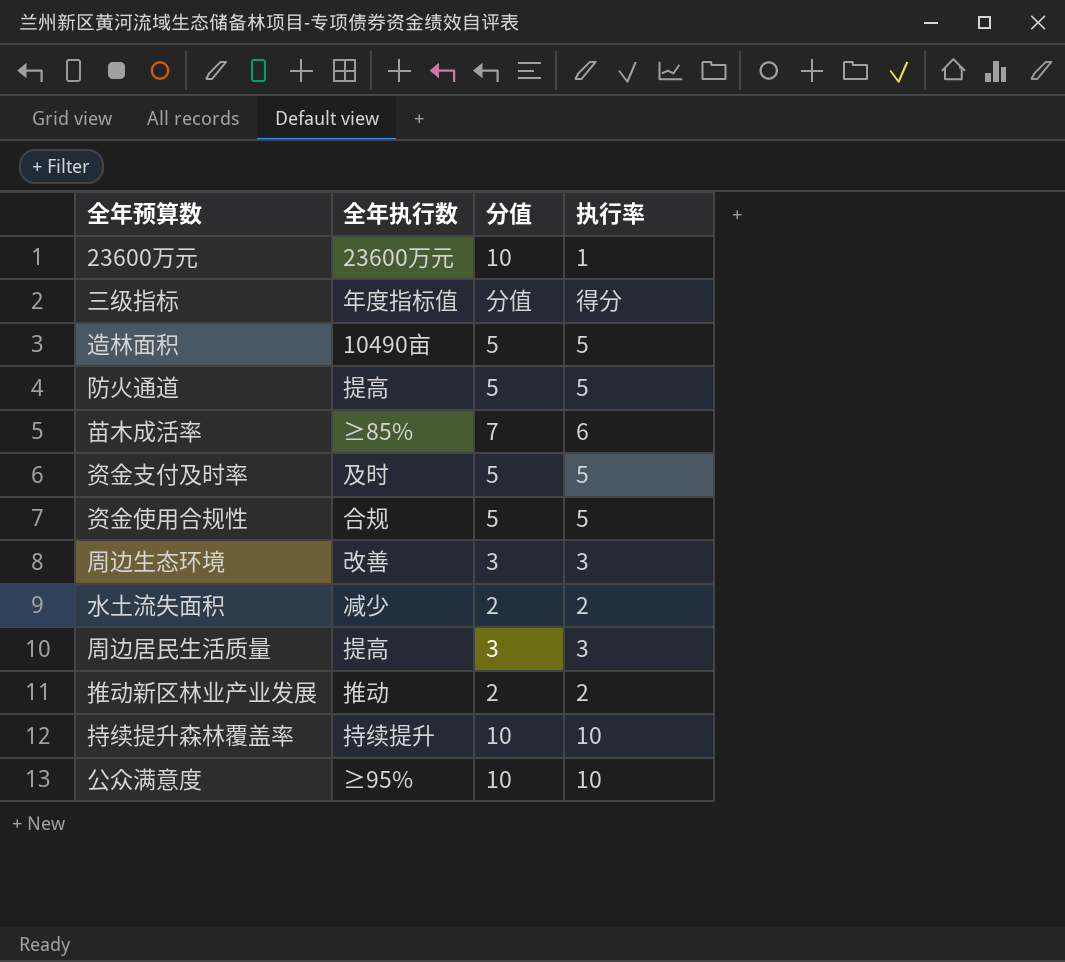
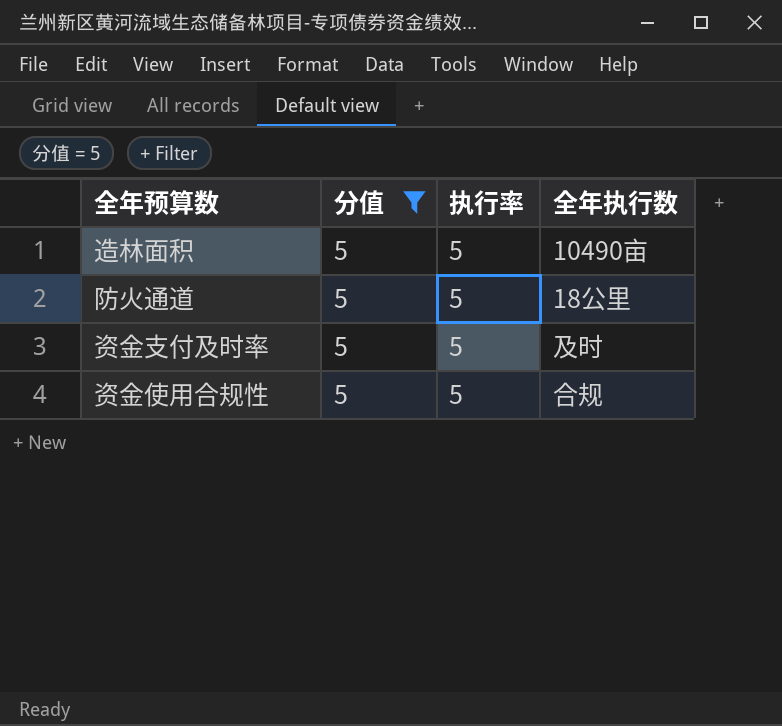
filter: none -> 分值 = 5
column 全年执行数 | position: 2 -> 4
防火通道 | 全年执行数: 提高 -> 18公里

